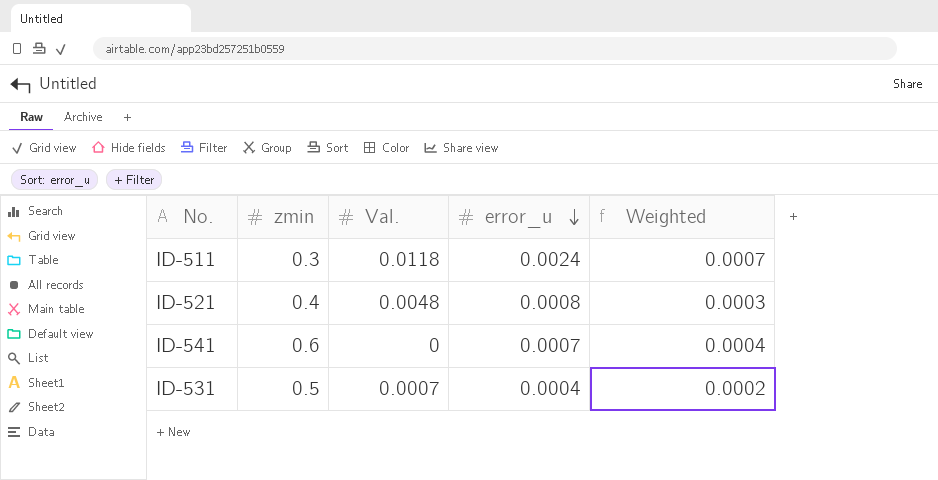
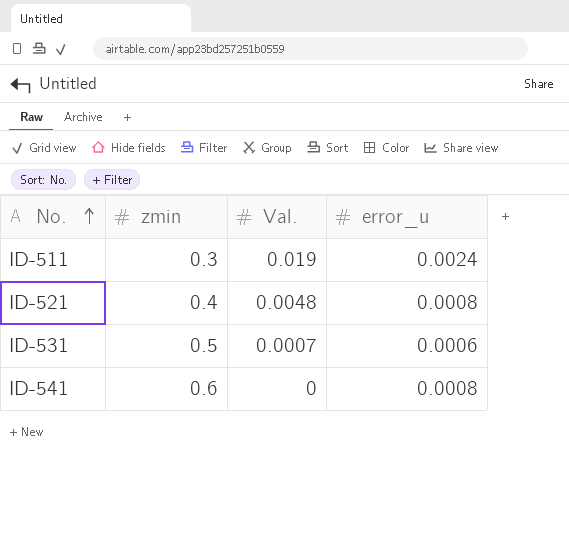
row order: error_u descending -> No. ascending
column Weighted | formula: [zmin] * [error_u] -> none
ID-511 | Val.: 0.0118 -> 0.019
ID-531 | error_u: 0.0004 -> 0.0006
ID-541 | error_u: 0.0007 -> 0.0008

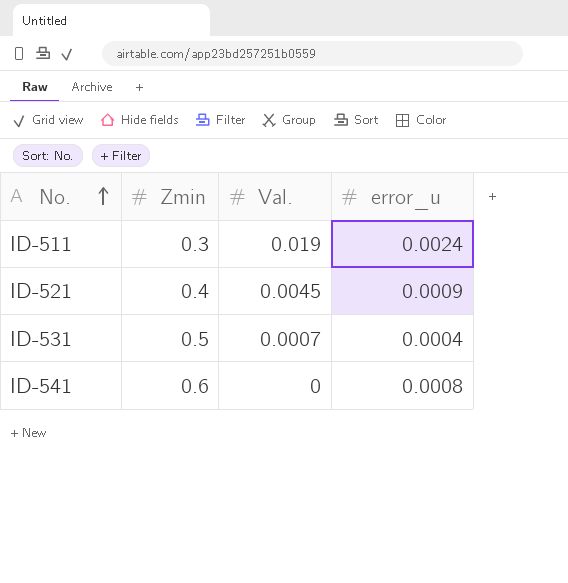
column name: zmin -> Zmin
ID-521 | Val.: 0.0048 -> 0.0045
ID-521 | error_u: 0.0008 -> 0.0009
ID-531 | error_u: 0.0006 -> 0.0004

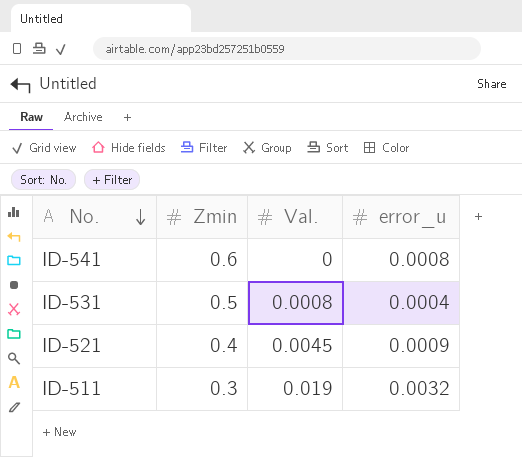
row order: No. ascending -> No. descending
ID-531 | Val.: 0.0007 -> 0.0008
ID-511 | error_u: 0.0024 -> 0.0032

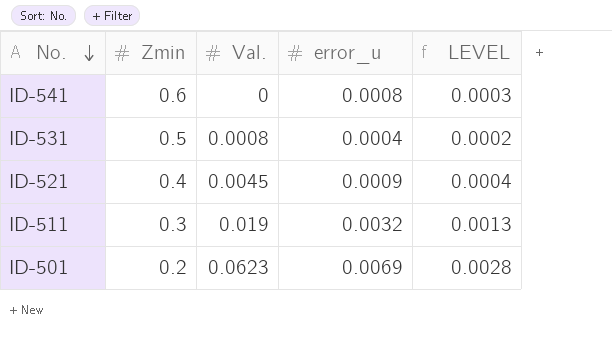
column LEVEL | formula: none -> [error_u] * 0.4
row ID-501: none -> 0.2 | 0.0623 | 0.0069 | 0.0028

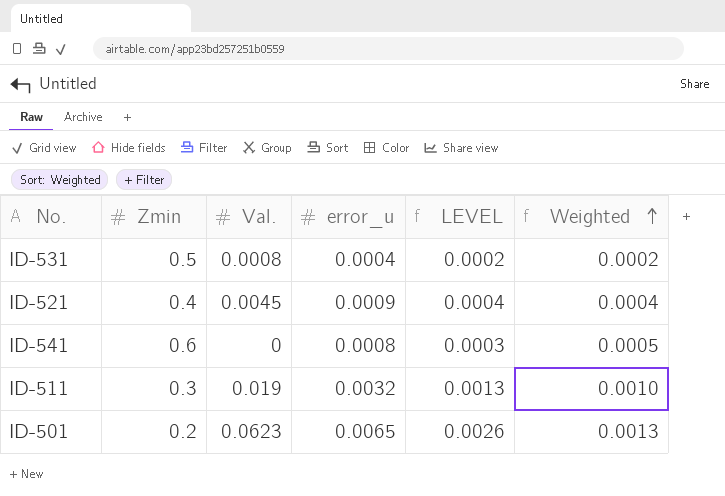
row order: No. descending -> Weighted ascending
column Weighted | formula: none -> [Zmin] * [error_u]
ID-501 | error_u: 0.0069 -> 0.0065
ID-501 | LEVEL: 0.0028 -> 0.0026

